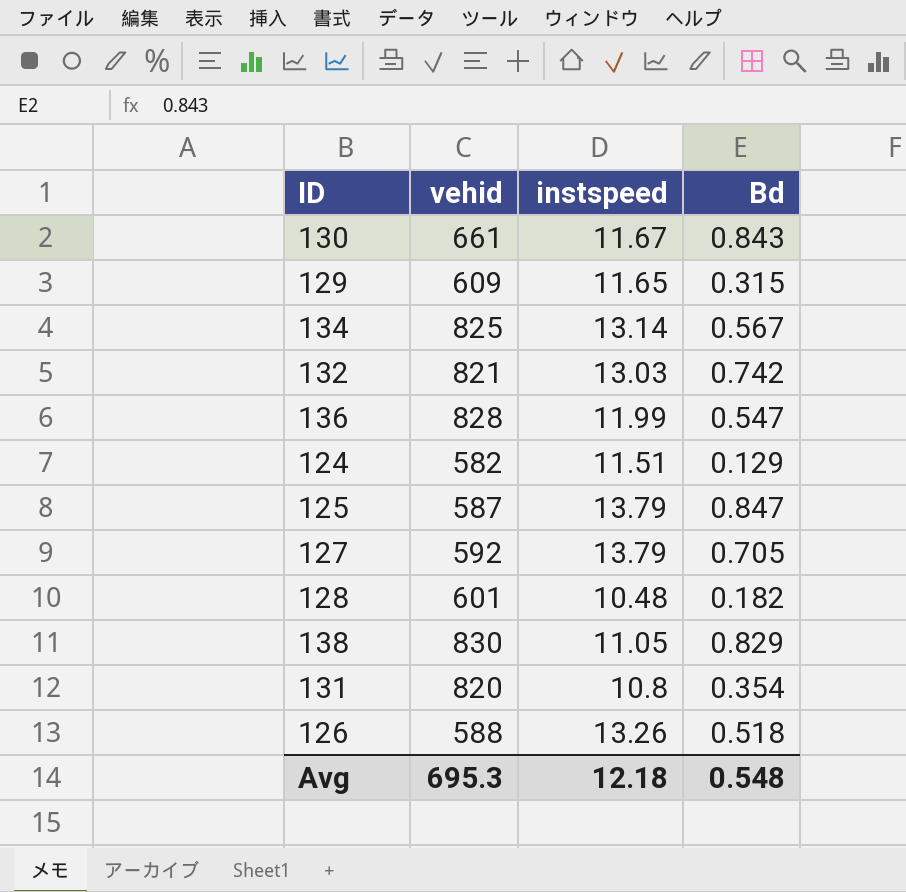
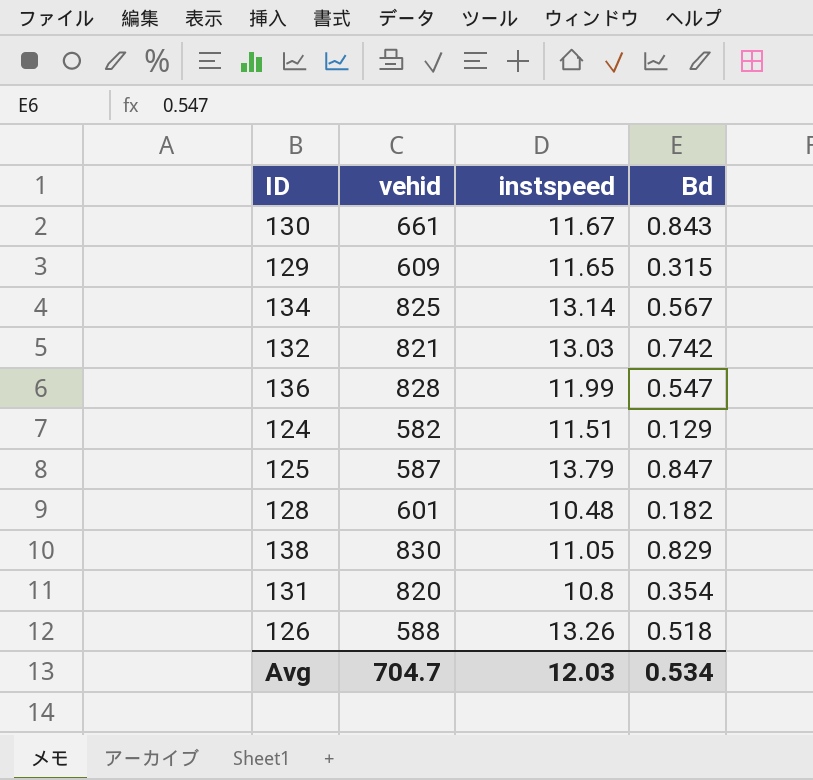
row 127: 592 | 13.79 | 0.705 -> none
Avg | vehid: 695.3 -> 704.7
Avg | instspeed: 12.18 -> 12.03
Avg | Bd: 0.548 -> 0.534

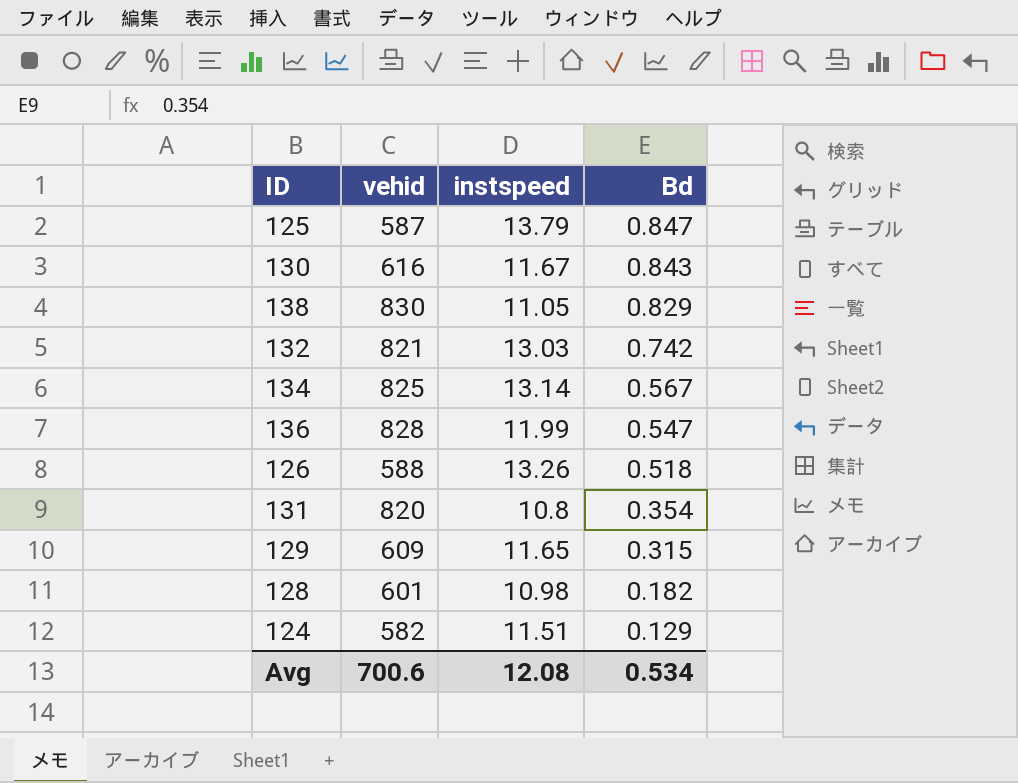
row order: none -> Bd descending
130 | vehid: 661 -> 616
128 | instspeed: 10.48 -> 10.98
Avg | vehid: 704.7 -> 700.6
Avg | instspeed: 12.03 -> 12.08

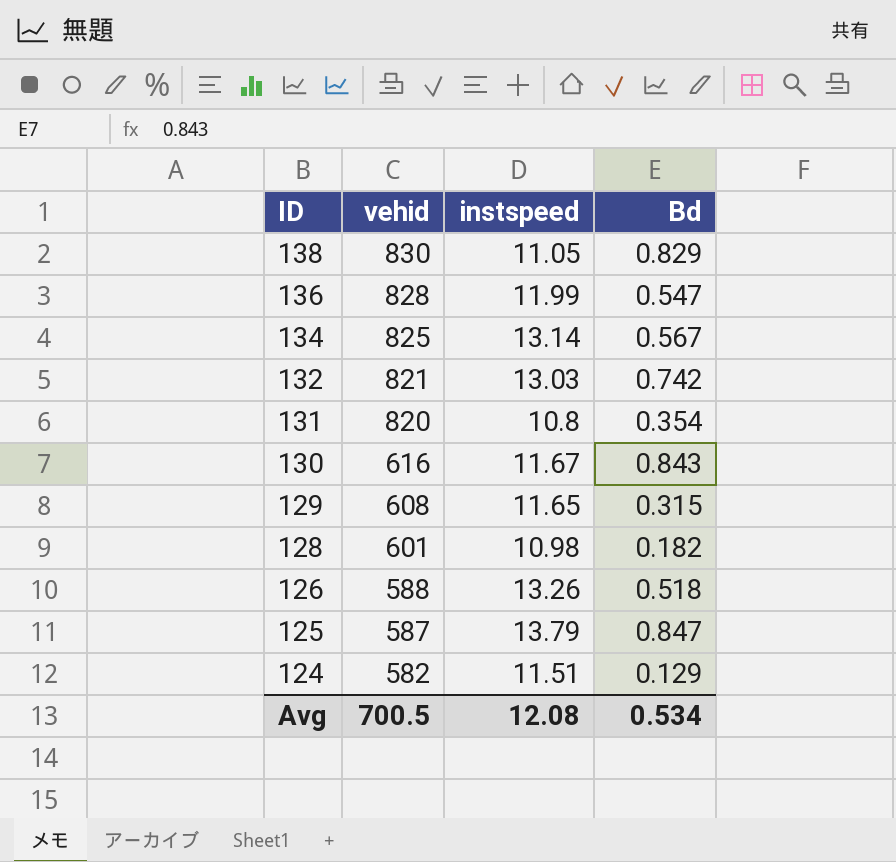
row order: Bd descending -> ID descending
129 | vehid: 609 -> 608
Avg | vehid: 700.6 -> 700.5

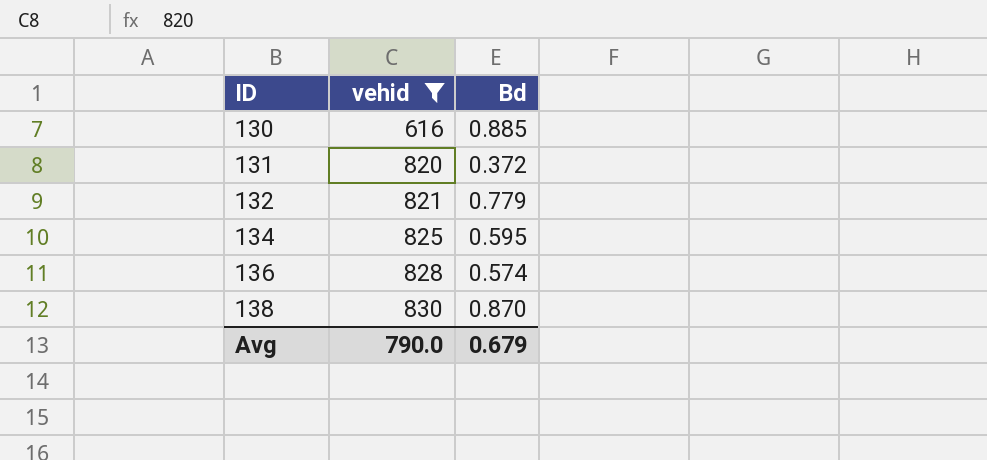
filter: none -> vehid >= 616
row order: ID descending -> ID ascending
column instspeed | position: 3 -> none
130 | Bd: 0.843 -> 0.885
131 | Bd: 0.354 -> 0.372
132 | Bd: 0.742 -> 0.779
134 | Bd: 0.567 -> 0.595
136 | Bd: 0.547 -> 0.574
138 | Bd: 0.829 -> 0.870
Avg | vehid: 700.5 -> 790.0
Avg | Bd: 0.534 -> 0.679

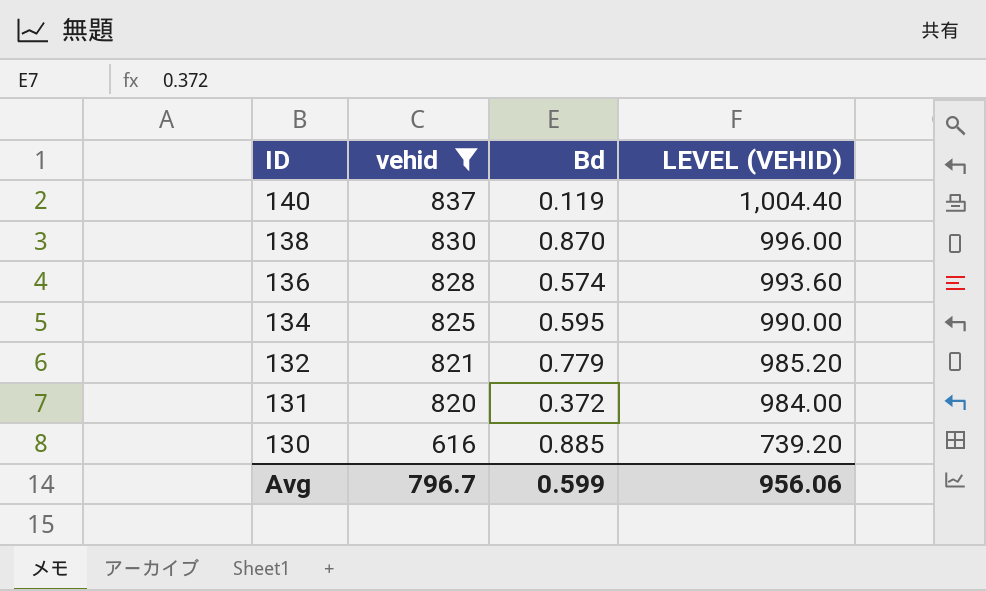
row order: ID ascending -> ID descending
column LEVEL (VEHID) | formula: none -> [vehid] * 1.2
row 140: none -> 837 | 0.119 | 1,004.40
Avg | vehid: 790.0 -> 796.7
Avg | Bd: 0.679 -> 0.599

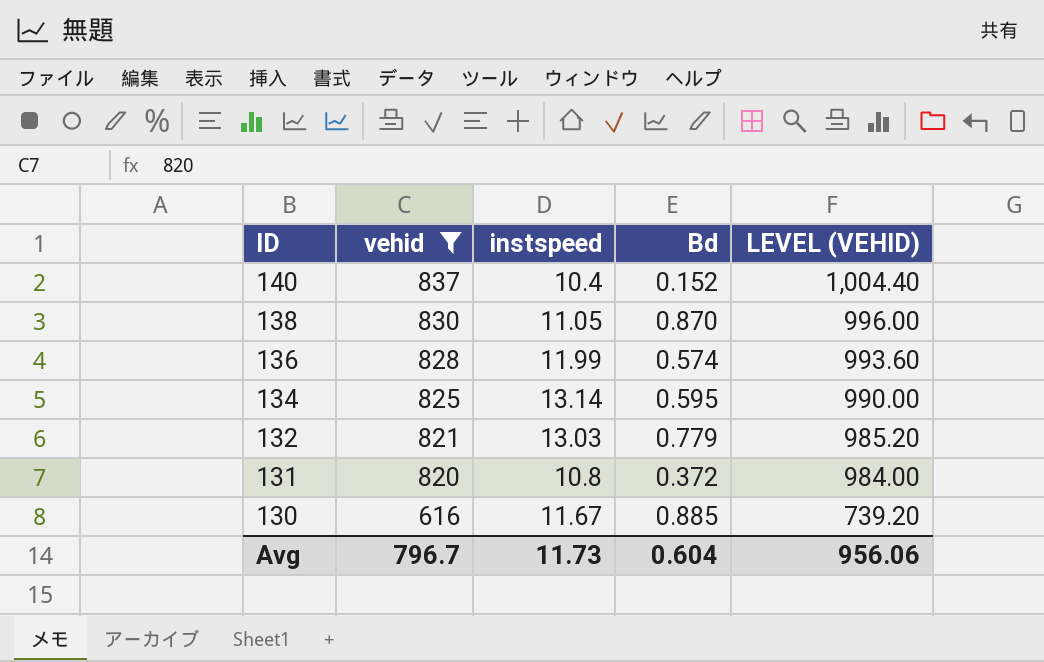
column instspeed | position: none -> 3
140 | Bd: 0.119 -> 0.152
Avg | Bd: 0.599 -> 0.604

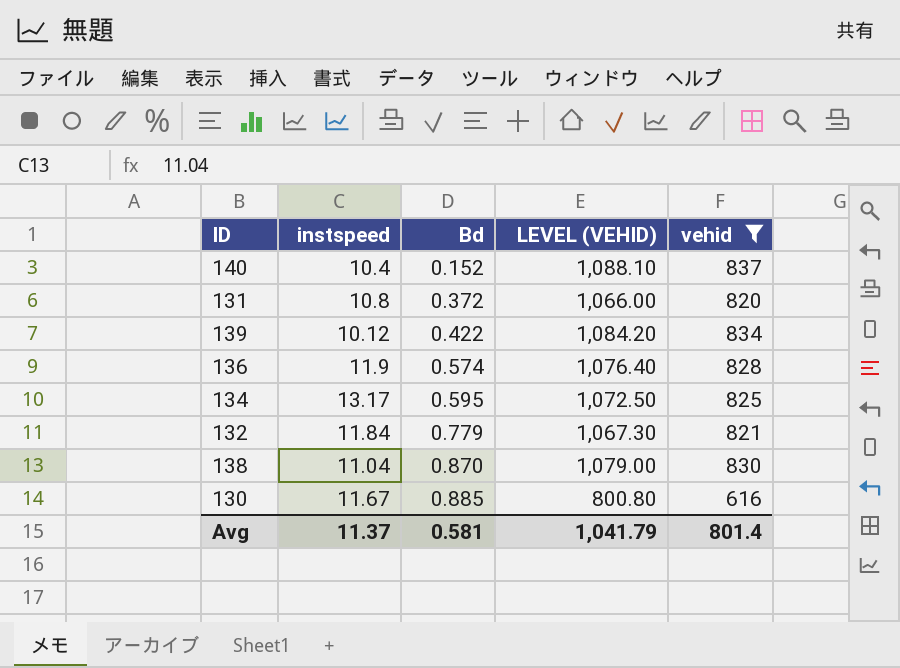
row order: ID descending -> Bd ascending
column LEVEL (VEHID) | formula: [vehid] * 1.2 -> [vehid] * 1.3
column vehid | position: 2 -> 5
row 139: none -> 10.12 | 0.422 | 1,084.20 | 834
136 | instspeed: 11.99 -> 11.9
134 | instspeed: 13.14 -> 13.17
132 | instspeed: 13.03 -> 11.84
138 | instspeed: 11.05 -> 11.04
Avg | instspeed: 11.73 -> 11.37
Avg | Bd: 0.604 -> 0.581
Avg | LEVEL (VEHID): 956.06 -> 1,041.79
Avg | vehid: 796.7 -> 801.4

